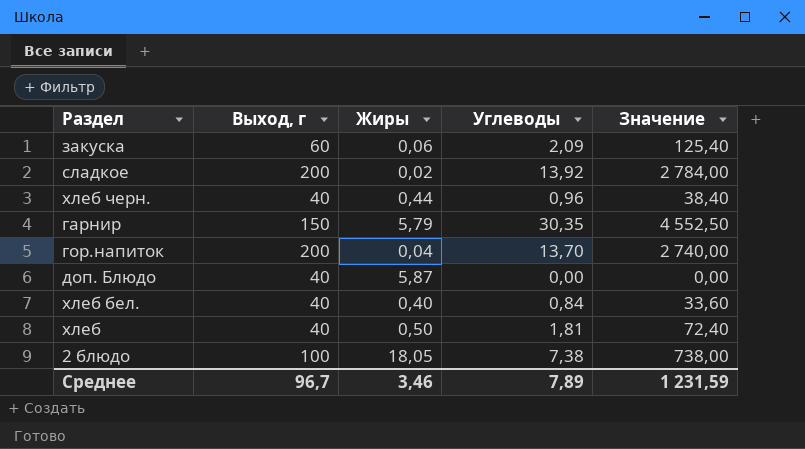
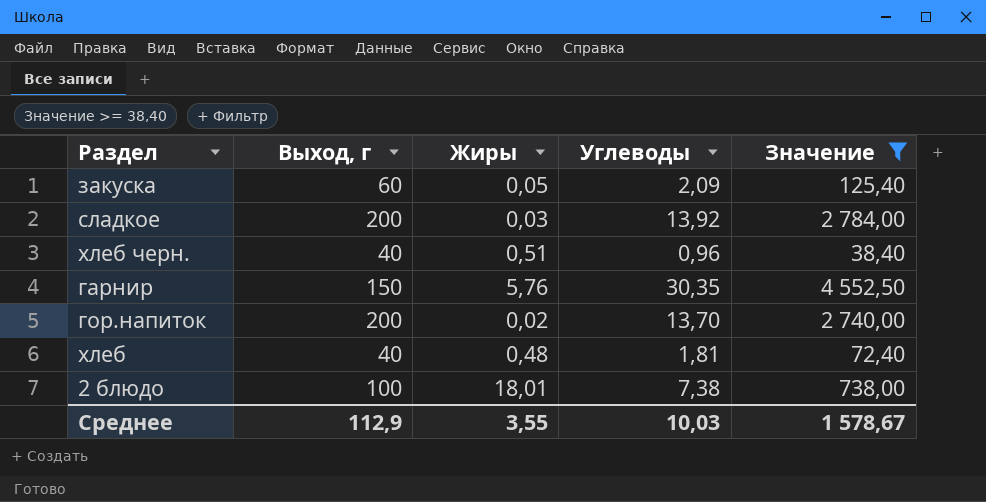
filter: none -> Значение >= 38,40
закуска | Жиры: 0,06 -> 0,05
сладкое | Жиры: 0,02 -> 0,03
хлеб черн. | Жиры: 0,44 -> 0,51
гарнир | Жиры: 5,79 -> 5,76
гор.напиток | Жиры: 0,04 -> 0,02
хлеб | Жиры: 0,50 -> 0,48
2 блюдо | Жиры: 18,05 -> 18,01
Среднее | Выход, г: 96,7 -> 112,9
Среднее | Жиры: 3,46 -> 3,55
Среднее | Углеводы: 7,89 -> 10,03
Среднее | Значение: 1 231,59 -> 1 578,67

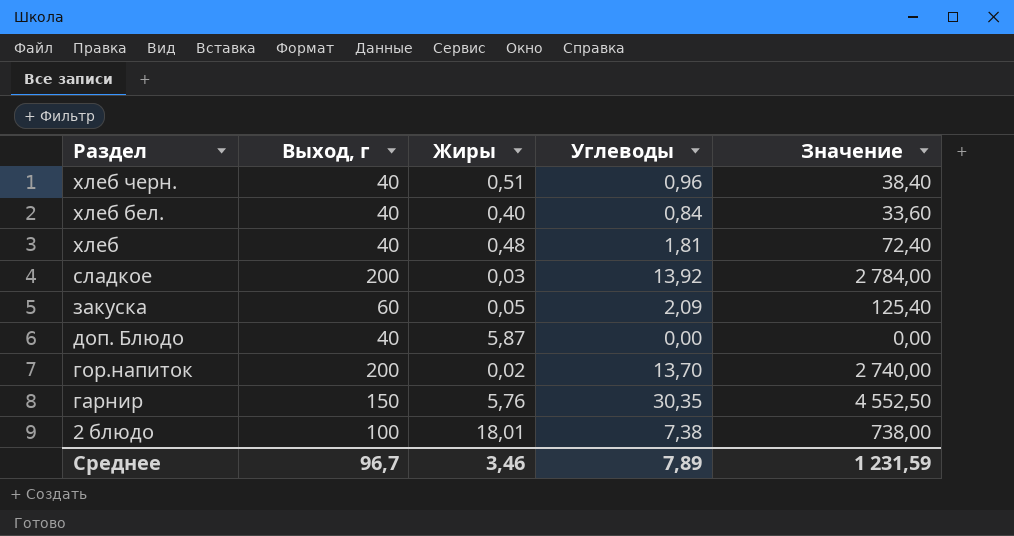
filter: Значение >= 38,40 -> none
row order: none -> Раздел descending
Среднее | Выход, г: 112,9 -> 96,7
Среднее | Жиры: 3,55 -> 3,46
Среднее | Углеводы: 10,03 -> 7,89
Среднее | Значение: 1 578,67 -> 1 231,59

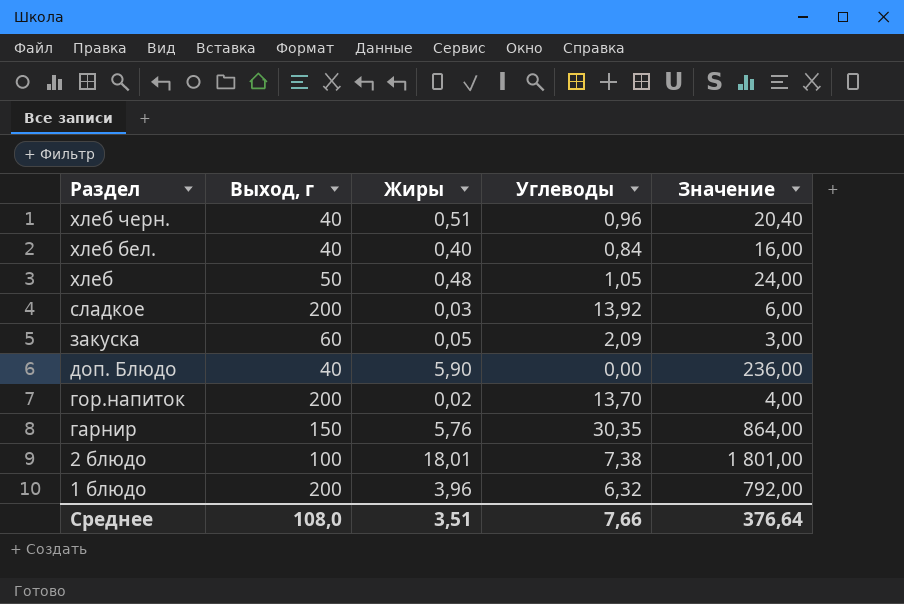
column Значение | formula: [Выход, г] * [Углеводы] -> [Выход, г] * [Жиры]
хлеб | Выход, г: 40 -> 50
хлеб | Углеводы: 1,81 -> 1,05
доп. Блюдо | Жиры: 5,87 -> 5,90
row 1 блюдо: none -> 200 | 3,96 | 6,32 | 792,00
Среднее | Выход, г: 96,7 -> 108,0
Среднее | Жиры: 3,46 -> 3,51
Среднее | Углеводы: 7,89 -> 7,66
Среднее | Значение: 1 231,59 -> 376,64

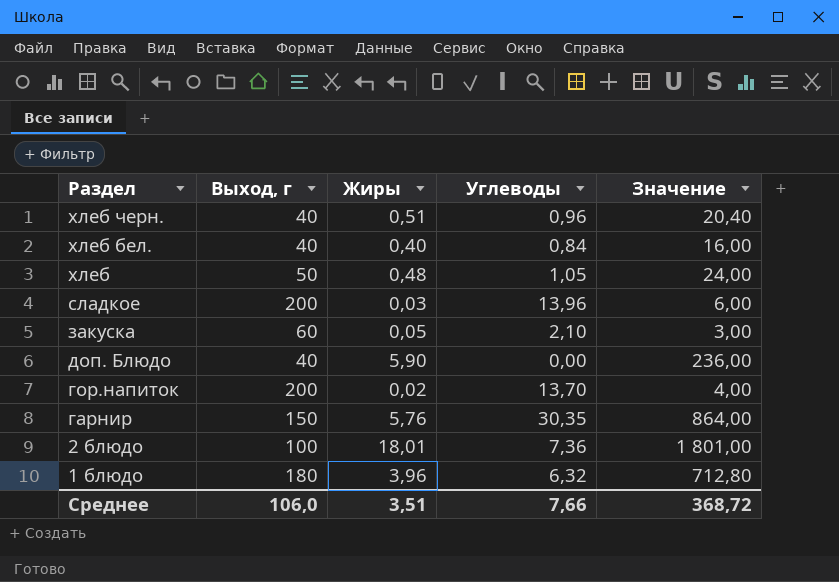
сладкое | Углеводы: 13,92 -> 13,96
закуска | Углеводы: 2,09 -> 2,10
2 блюдо | Углеводы: 7,38 -> 7,36
1 блюдо | Выход, г: 200 -> 180
1 блюдо | Значение: 792,00 -> 712,80
Среднее | Выход, г: 108,0 -> 106,0
Среднее | Значение: 376,64 -> 368,72

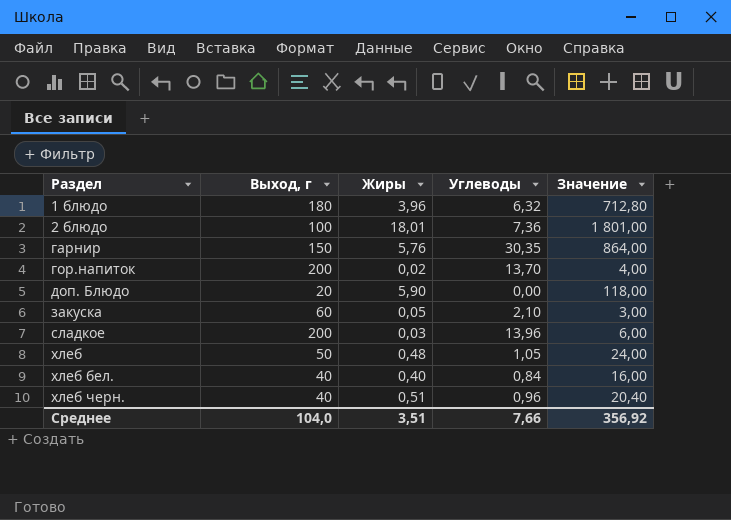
row order: Раздел descending -> Раздел ascending
доп. Блюдо | Выход, г: 40 -> 20
доп. Блюдо | Значение: 236,00 -> 118,00
Среднее | Выход, г: 106,0 -> 104,0
Среднее | Значение: 368,72 -> 356,92

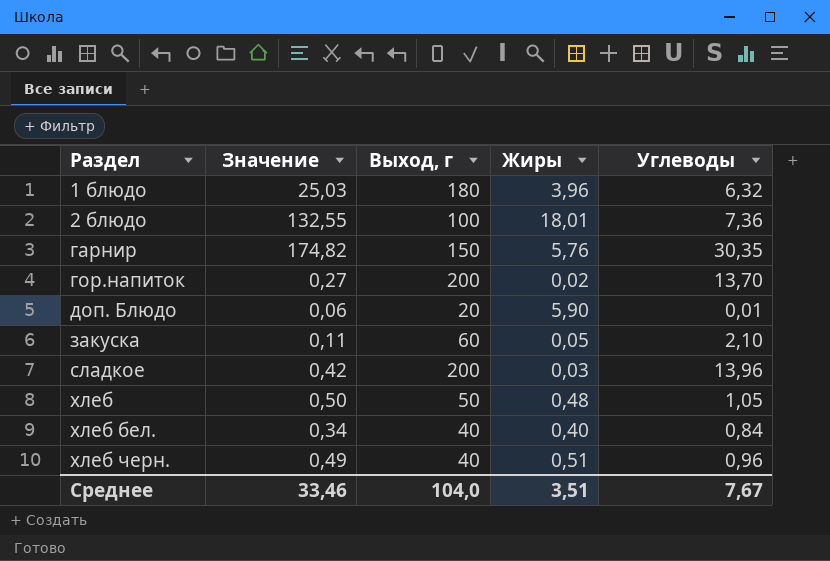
column Значение | formula: [Выход, г] * [Жиры] -> [Жиры] * [Углеводы]
column Значение | position: 5 -> 2
доп. Блюдо | Углеводы: 0,00 -> 0,01
Среднее | Значение: 356,92 -> 33,46
Среднее | Углеводы: 7,66 -> 7,67

